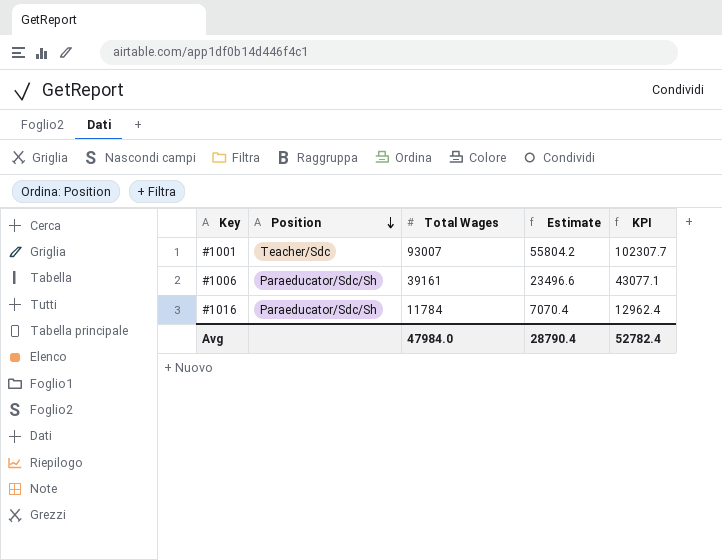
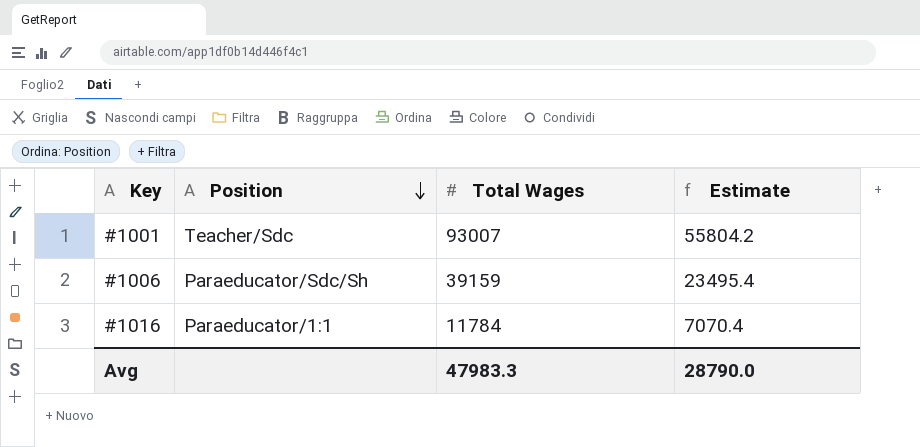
column KPI | formula: [Total Wages] * 1.1 -> none
#1006 | Total Wages: 39161 -> 39159
#1006 | Estimate: 23496.6 -> 23495.4
#1016 | Position: Paraeducator/Sdc/Sh -> Paraeducator/1:1
Avg | Total Wages: 47984.0 -> 47983.3
Avg | Estimate: 28790.4 -> 28790.0

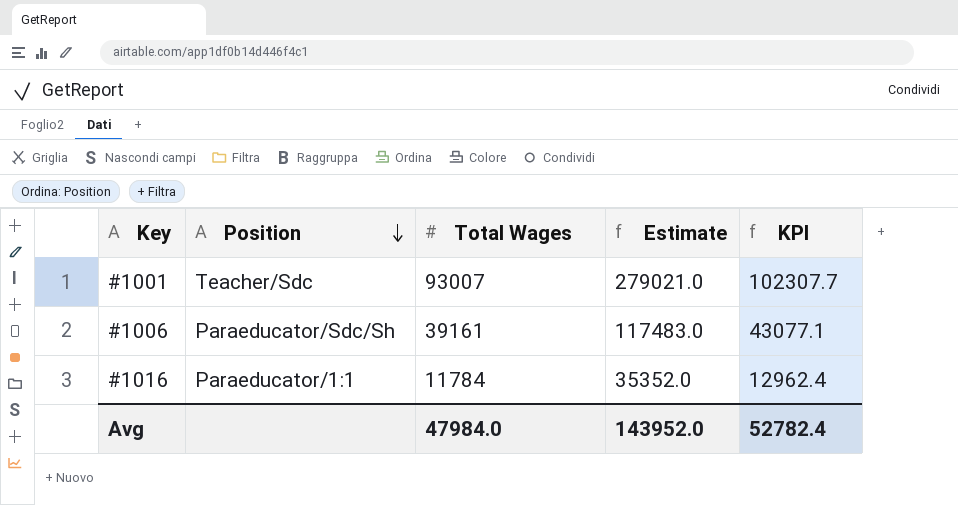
column Estimate | formula: [Total Wages] * 0.6 -> [Total Wages] * 3
column KPI | formula: none -> [Total Wages] * 1.1
#1006 | Total Wages: 39159 -> 39161
Avg | Total Wages: 47983.3 -> 47984.0
Avg | Estimate: 28790.0 -> 143952.0

